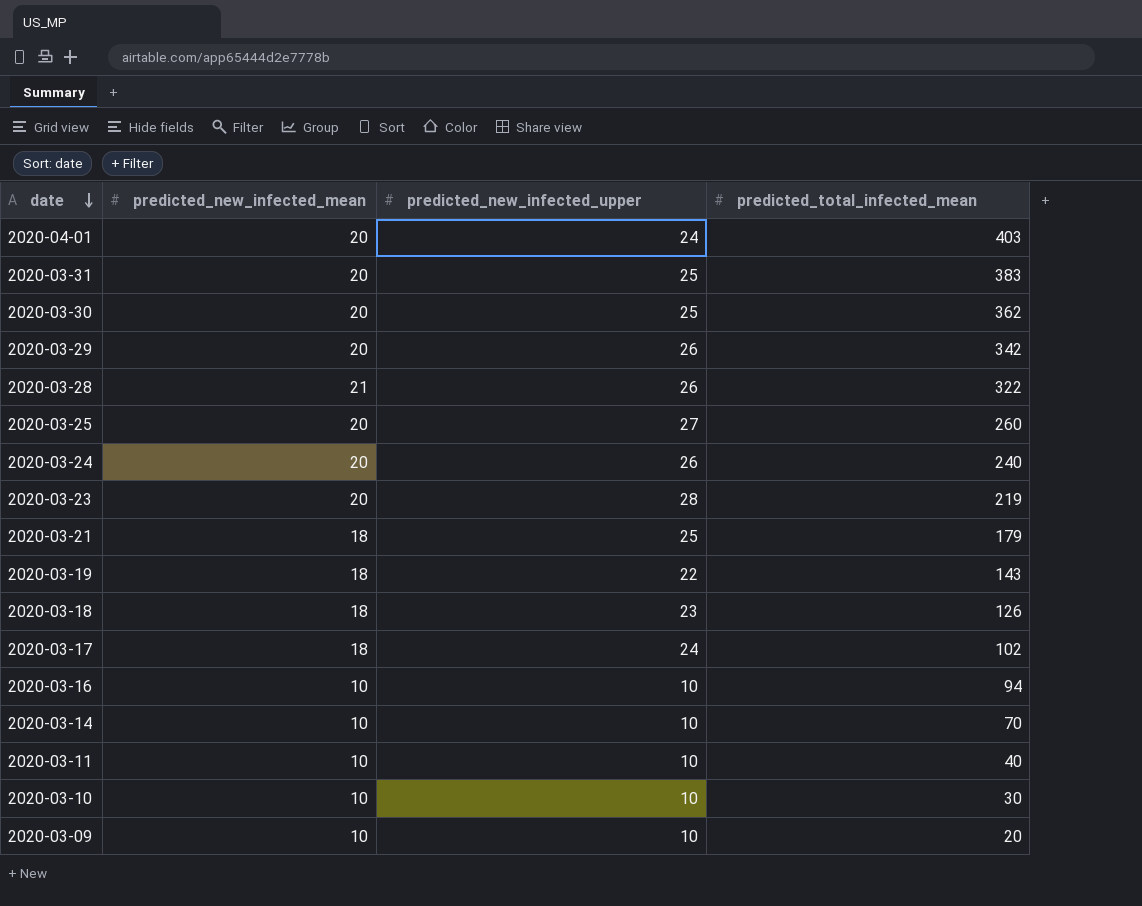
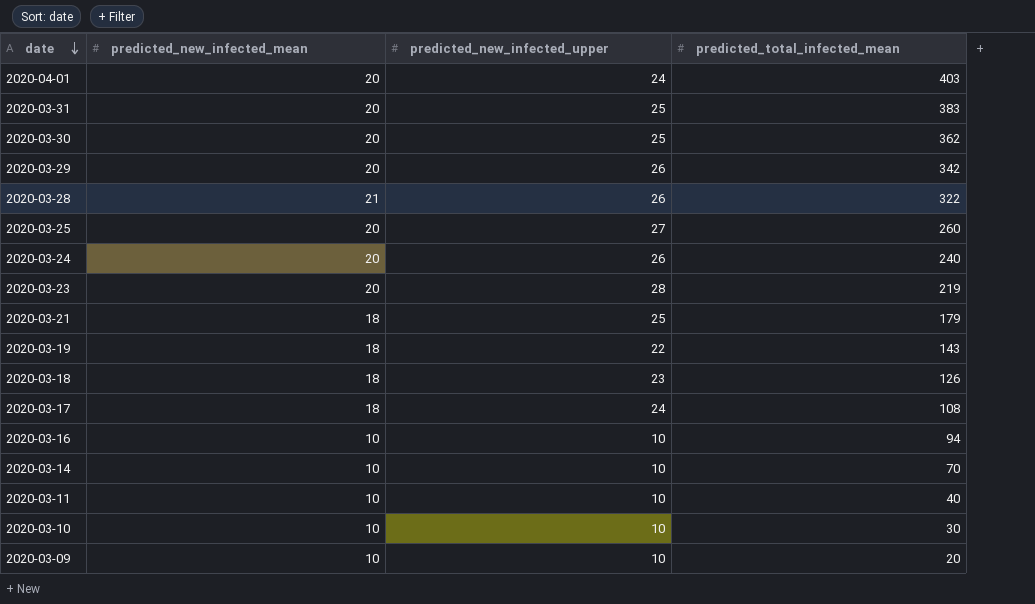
2020-03-17 | predicted_total_infected_mean: 102 -> 108

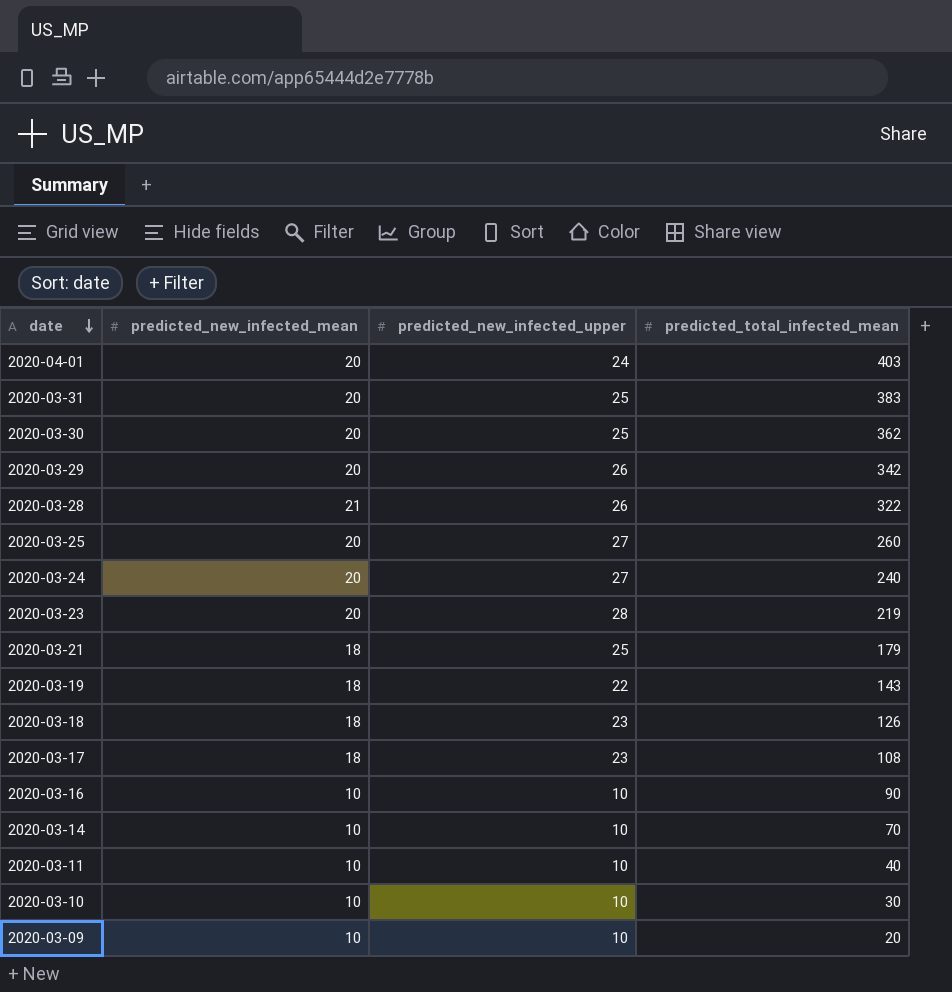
2020-03-24 | predicted_new_infected_upper: 26 -> 27
2020-03-17 | predicted_new_infected_upper: 24 -> 23
2020-03-16 | predicted_total_infected_mean: 94 -> 90

